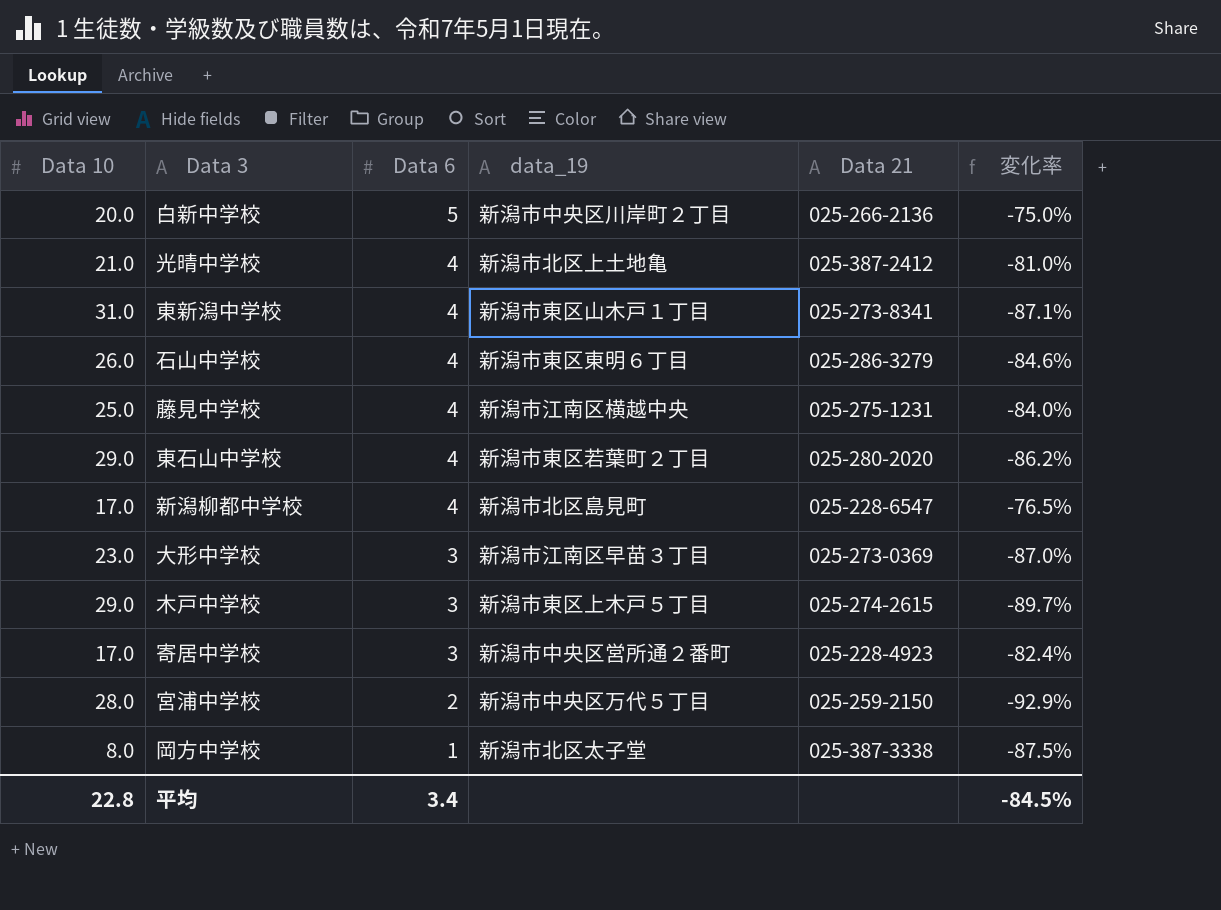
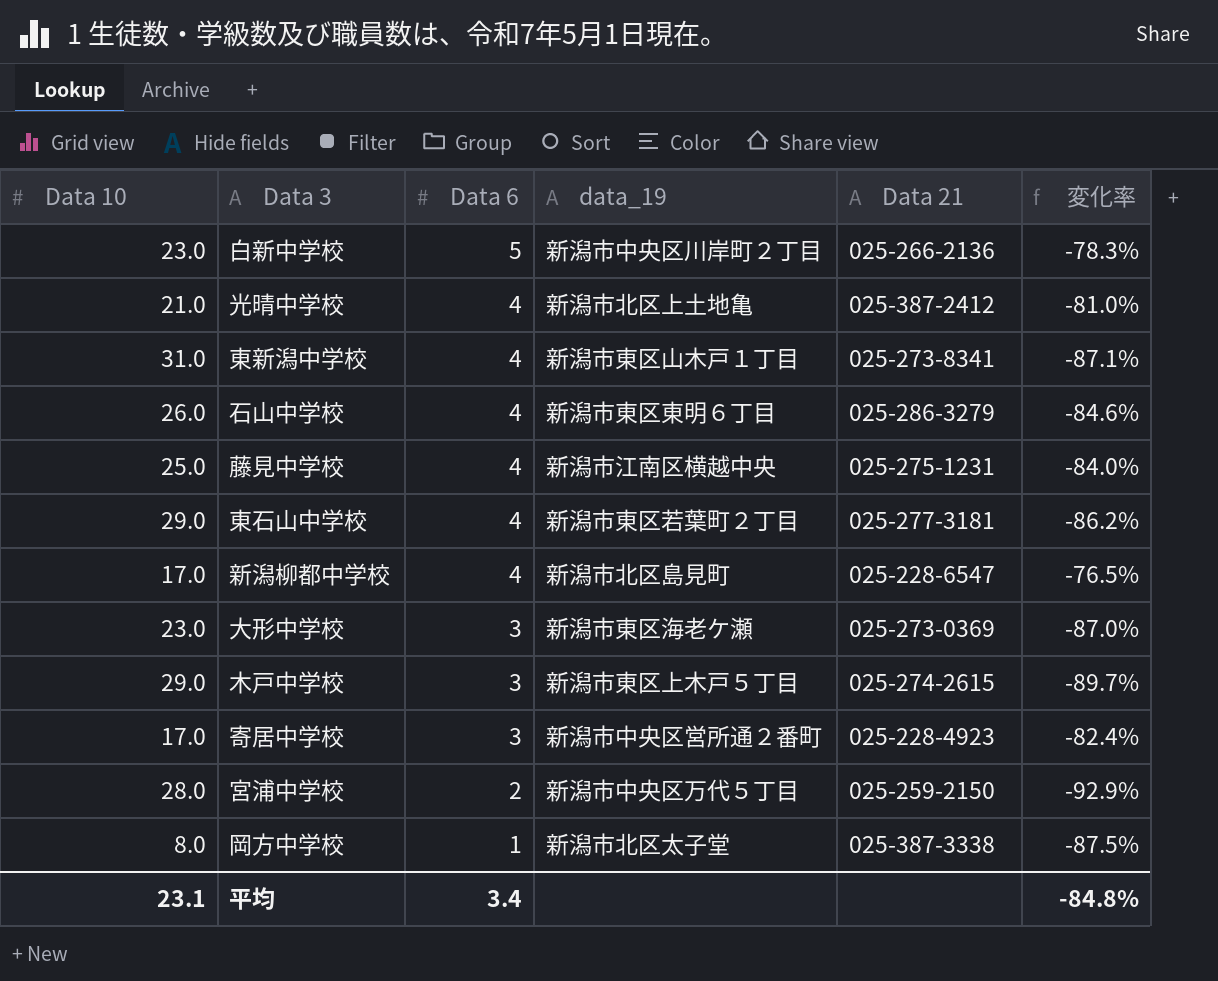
白新中学校 | Data 10: 20.0 -> 23.0
白新中学校 | 変化率: -75.0% -> -78.3%
東石山中学校 | Data 21: 025-280-2020 -> 025-277-3181
大形中学校 | data_19: 新潟市江南区早苗３丁目 -> 新潟市東区海老ケ瀬
平均 | Data 10: 22.8 -> 23.1
平均 | 変化率: -84.5% -> -84.8%

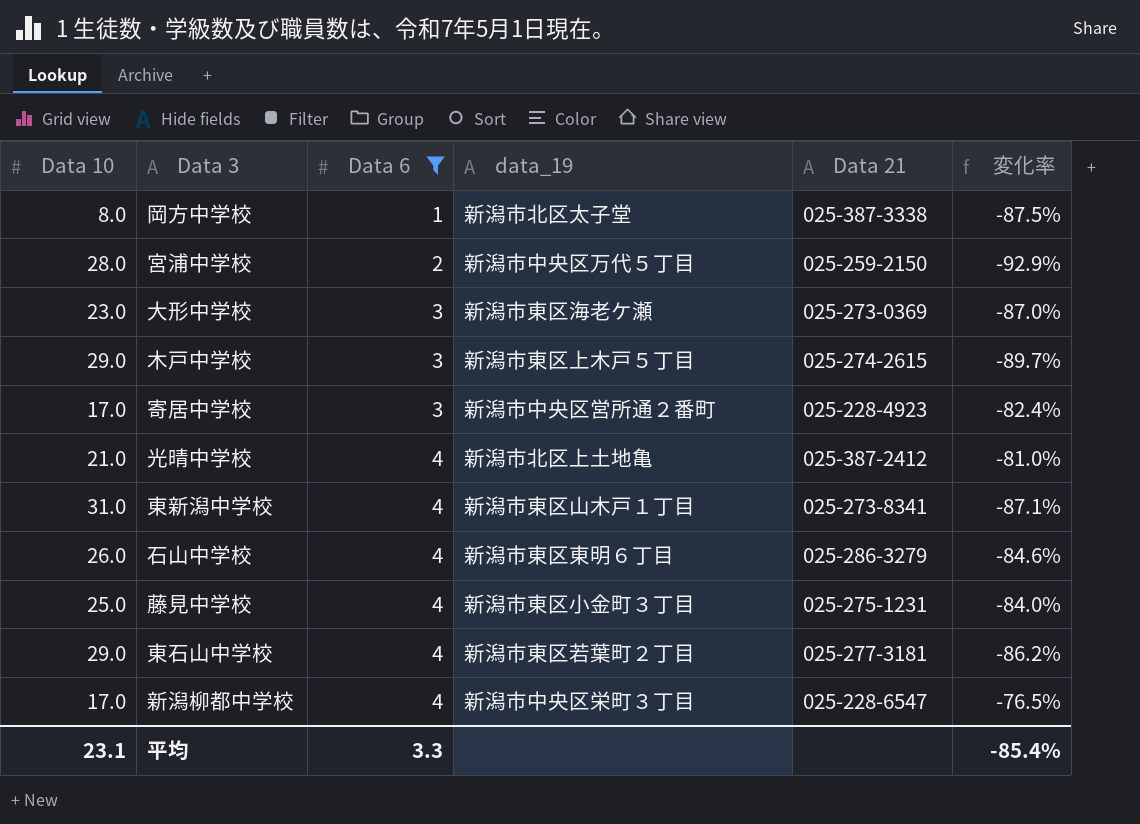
filter: none -> Data 6 != 5
row order: Data 6 descending -> Data 6 ascending
藤見中学校 | data_19: 新潟市江南区横越中央 -> 新潟市東区小金町３丁目
新潟柳都中学校 | data_19: 新潟市北区島見町 -> 新潟市中央区栄町３丁目
平均 | Data 6: 3.4 -> 3.3
平均 | 変化率: -84.8% -> -85.4%

